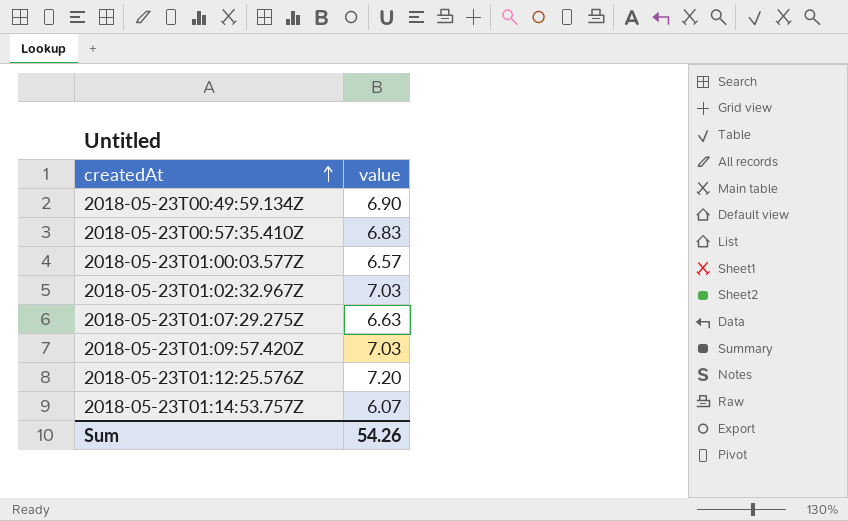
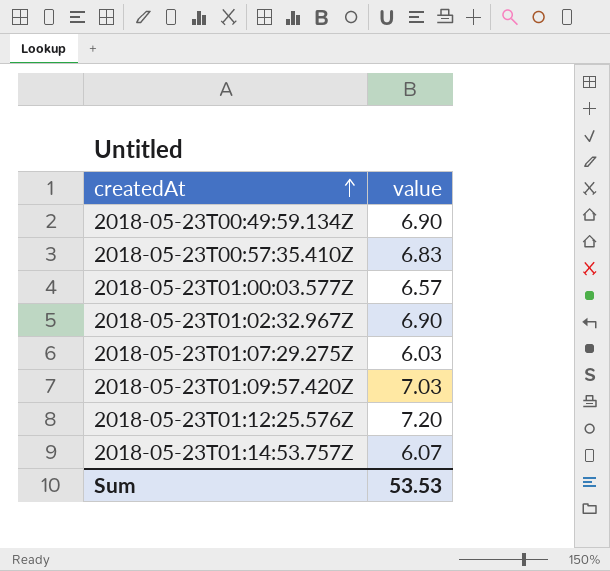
2018-05-23T01:02:32.967Z | value: 7.03 -> 6.90
2018-05-23T01:07:29.275Z | value: 6.63 -> 6.03
Sum | value: 54.26 -> 53.53

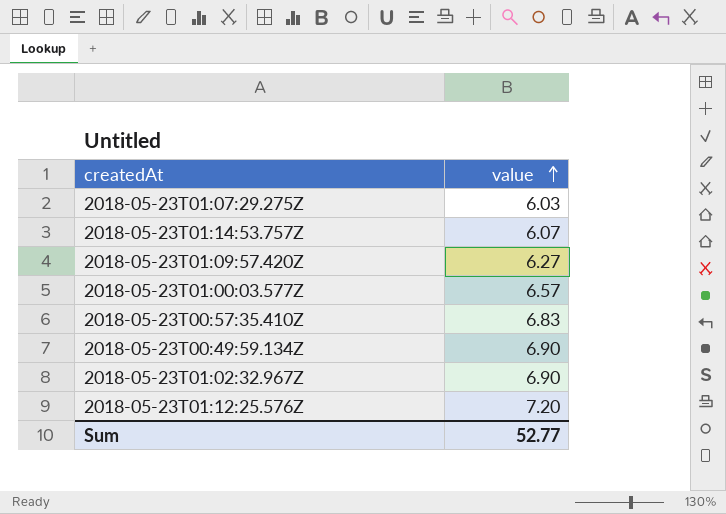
row order: createdAt ascending -> value ascending
2018-05-23T01:09:57.420Z | value: 7.03 -> 6.27
Sum | value: 53.53 -> 52.77

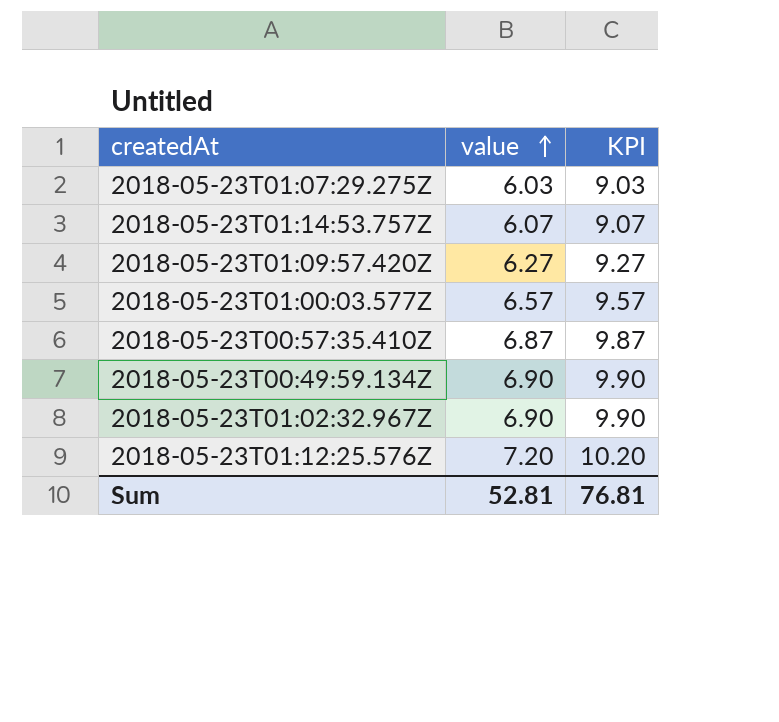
column KPI | formula: none -> [value] + 3
2018-05-23T00:57:35.410Z | value: 6.83 -> 6.87
Sum | value: 52.77 -> 52.81

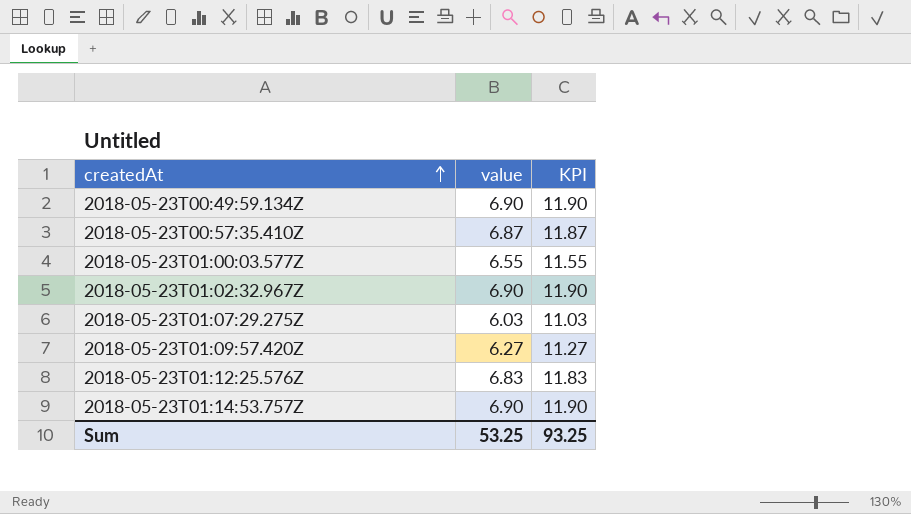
row order: value ascending -> createdAt ascending
column KPI | formula: [value] + 3 -> [value] + 5
2018-05-23T01:00:03.577Z | value: 6.57 -> 6.55
2018-05-23T01:12:25.576Z | value: 7.20 -> 6.83
2018-05-23T01:14:53.757Z | value: 6.07 -> 6.90
Sum | value: 52.81 -> 53.25
Sum | KPI: 76.81 -> 93.25

